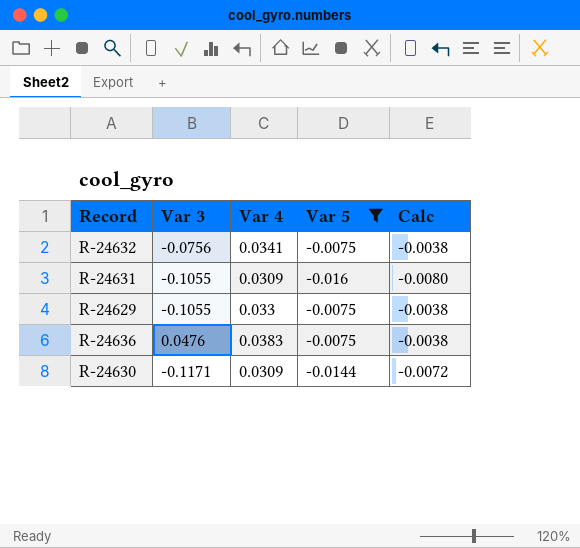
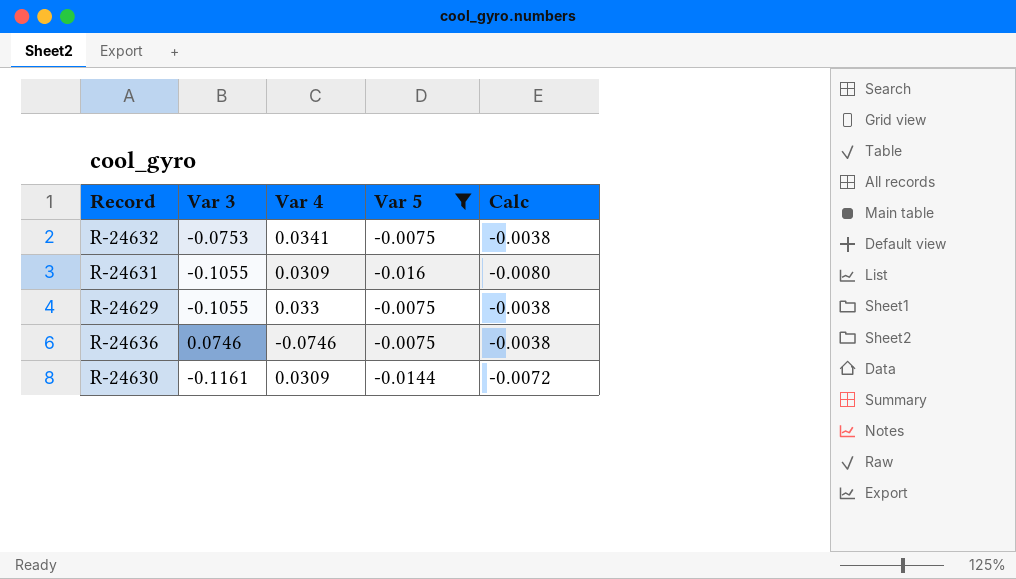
R-24632 | Var 3: -0.0756 -> -0.0753
R-24636 | Var 3: 0.0476 -> 0.0746
R-24636 | Var 4: 0.0383 -> -0.0746
R-24630 | Var 3: -0.1171 -> -0.1161

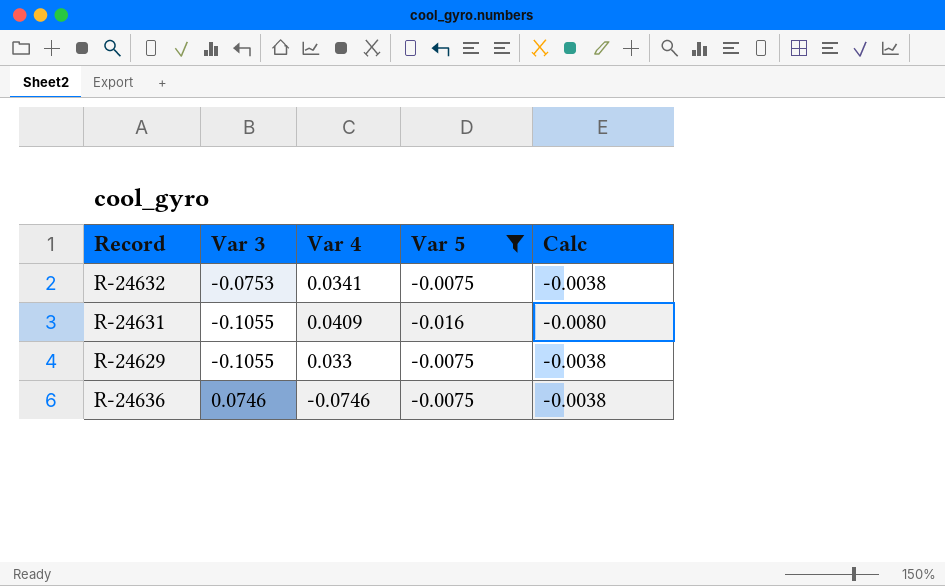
row R-24630: -0.1161 | 0.0309 | -0.0144 | -0.0072 -> none
R-24631 | Var 4: 0.0309 -> 0.0409

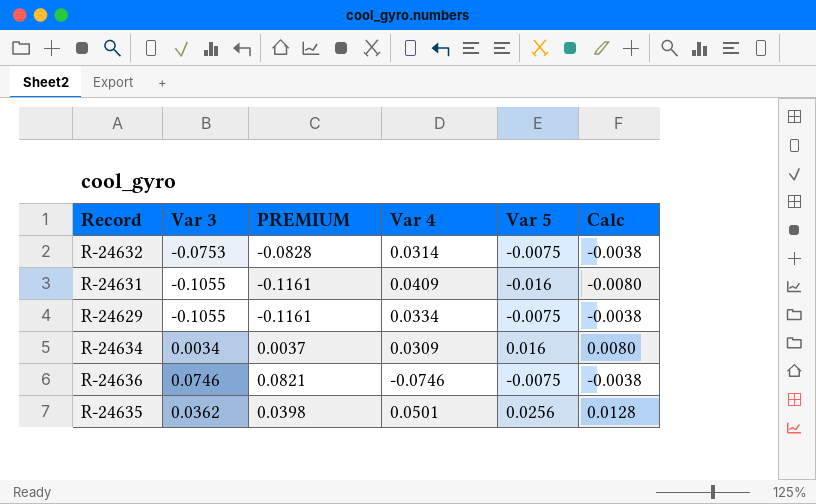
filter: Var 5 <= -0.0075 -> none
column PREMIUM | formula: none -> [Var 3] * 1.1
R-24632 | Var 4: 0.0341 -> 0.0314
R-24629 | Var 4: 0.033 -> 0.0334

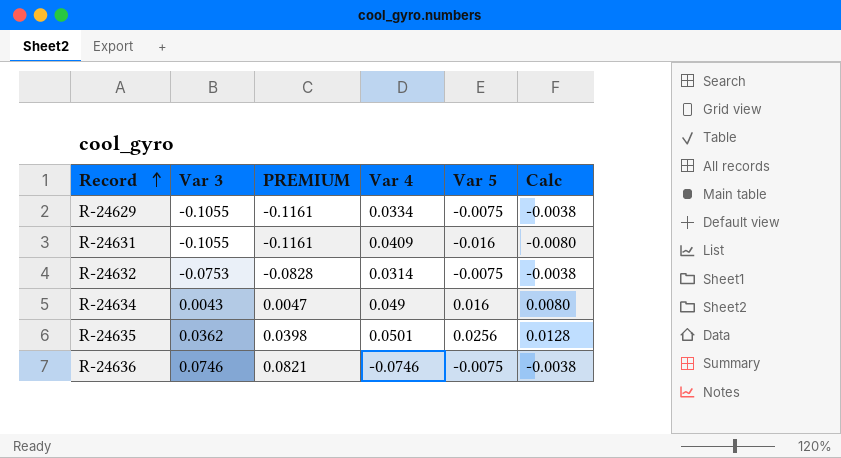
row order: none -> Record ascending
R-24634 | Var 3: 0.0034 -> 0.0043
R-24634 | PREMIUM: 0.0037 -> 0.0047
R-24634 | Var 4: 0.0309 -> 0.049

